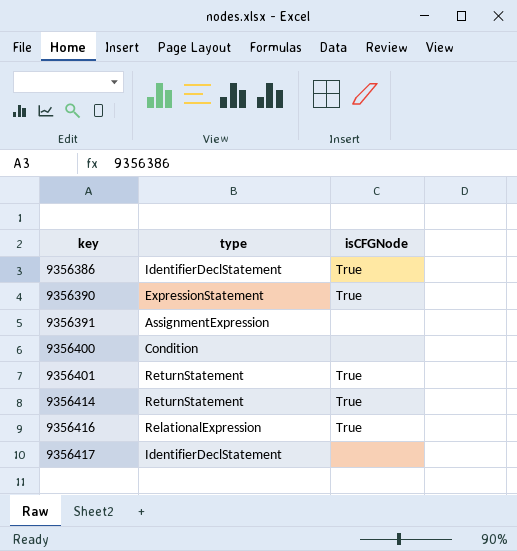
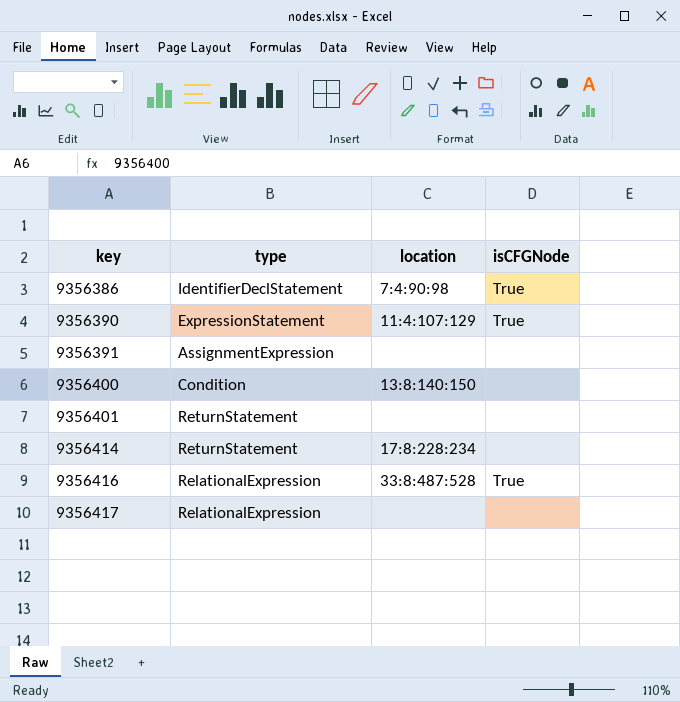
column location | position: none -> 3
9356401 | isCFGNode: True -> none
9356414 | isCFGNode: True -> none
9356417 | type: IdentifierDeclStatement -> RelationalExpression

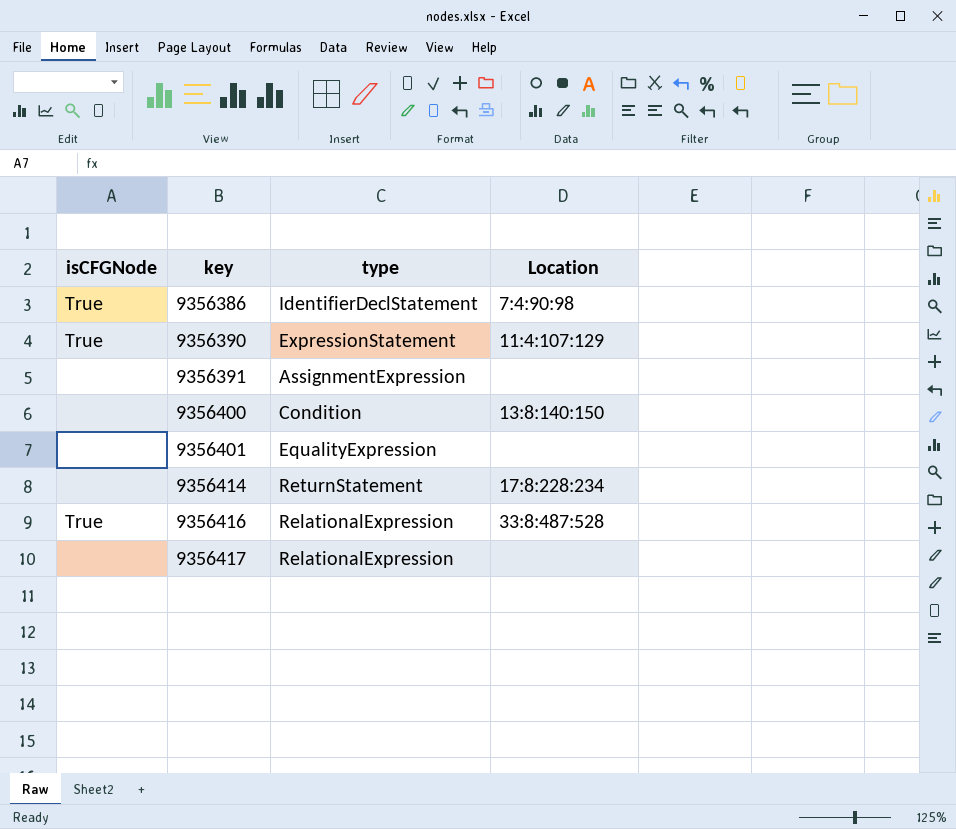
column isCFGNode | position: 4 -> 1
column name: location -> Location
9356401 | type: ReturnStatement -> EqualityExpression

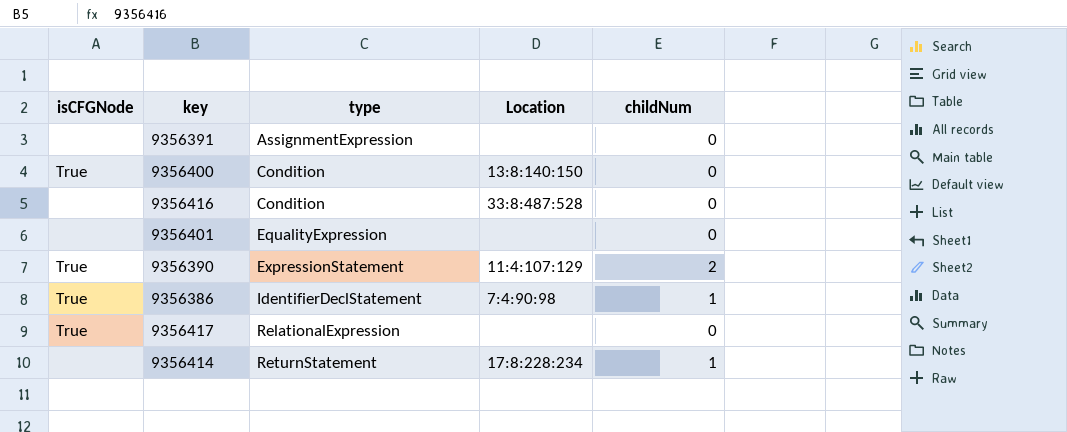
row order: key ascending -> type ascending
column childNum | position: none -> 5
9356400 | isCFGNode: none -> True
9356416 | isCFGNode: True -> none
9356416 | type: RelationalExpression -> Condition
9356417 | isCFGNode: none -> True

